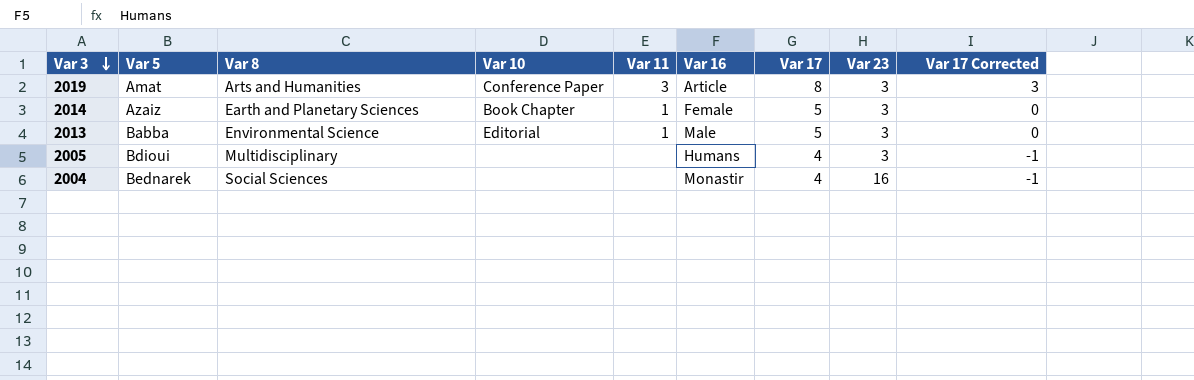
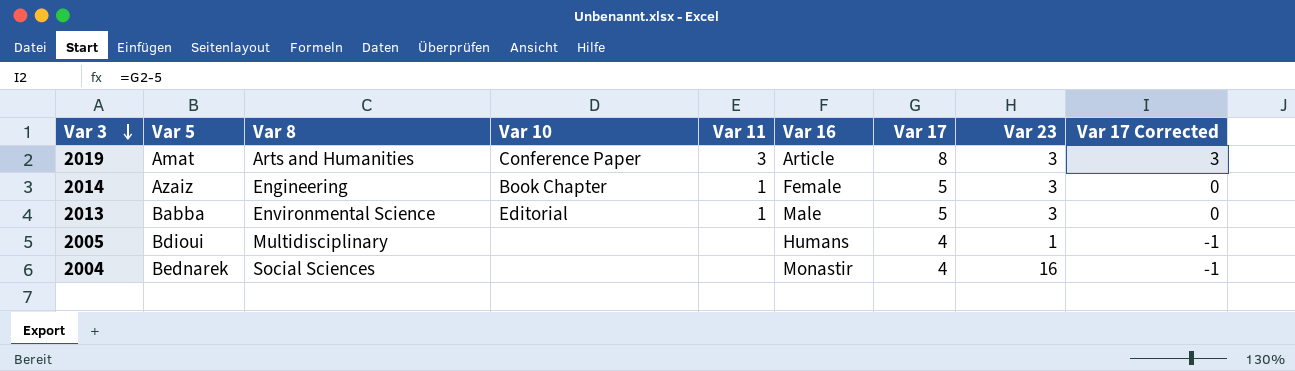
2014 | Var 8: Earth and Planetary Sciences -> Engineering
2005 | Var 23: 3 -> 1

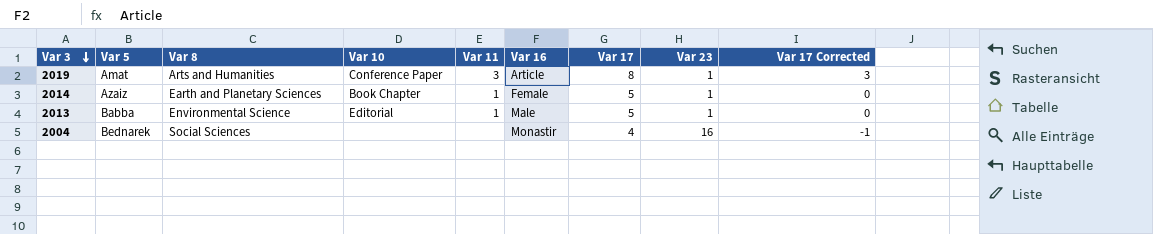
row 2005: Bdioui | Multidisciplinary | none | none | Humans | 4 | 1 | -1 -> none
2019 | Var 23: 3 -> 1
2014 | Var 8: Engineering -> Earth and Planetary Sciences
2014 | Var 23: 3 -> 1
2013 | Var 23: 3 -> 1

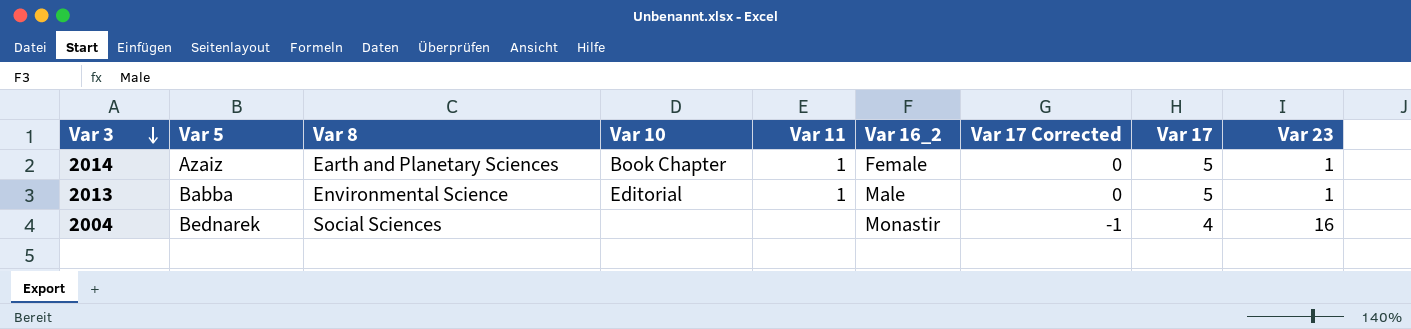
column name: Var 16 -> Var 16_2
column Var 17 Corrected | position: 9 -> 7
row 2019: Amat | Arts and Humanities | Conference Paper | 3 | Article | 8 | 1 | 3 -> none

